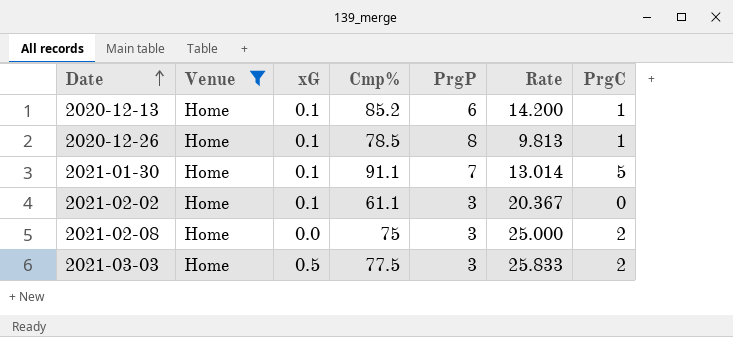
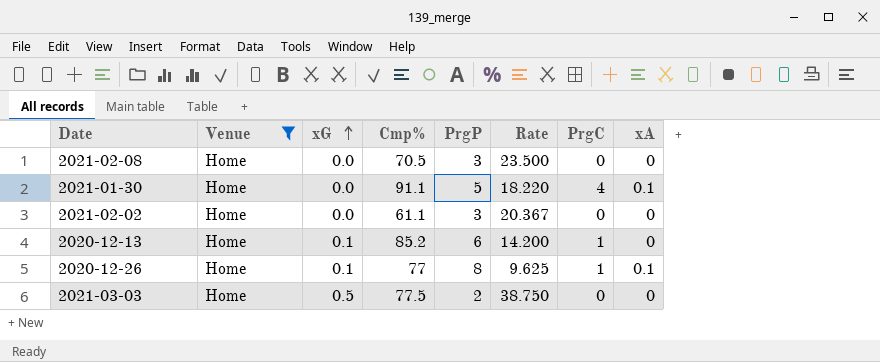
row order: Date ascending -> xG ascending
column xA | position: none -> 8
2021-02-08 | Cmp%: 75 -> 70.5
2021-02-08 | Rate: 25.000 -> 23.500
2021-02-08 | PrgC: 2 -> 0
2021-01-30 | xG: 0.1 -> 0.0
2021-01-30 | PrgP: 7 -> 5
2021-01-30 | Rate: 13.014 -> 18.220
2021-01-30 | PrgC: 5 -> 4
2021-02-02 | xG: 0.1 -> 0.0
2020-12-26 | Cmp%: 78.5 -> 77
2020-12-26 | Rate: 9.813 -> 9.625
2021-03-03 | PrgP: 3 -> 2
2021-03-03 | Rate: 25.833 -> 38.750
2021-03-03 | PrgC: 2 -> 0

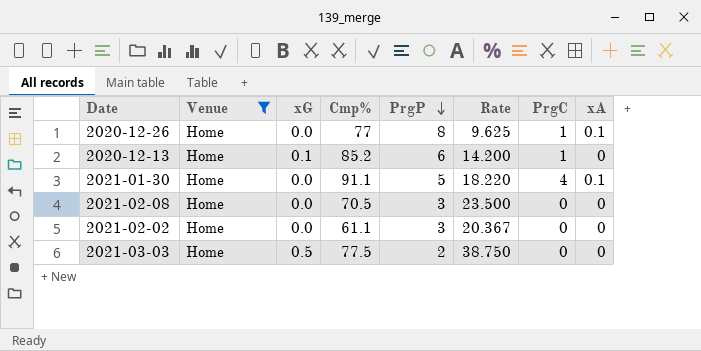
row order: xG ascending -> PrgP descending
2020-12-26 | xG: 0.1 -> 0.0

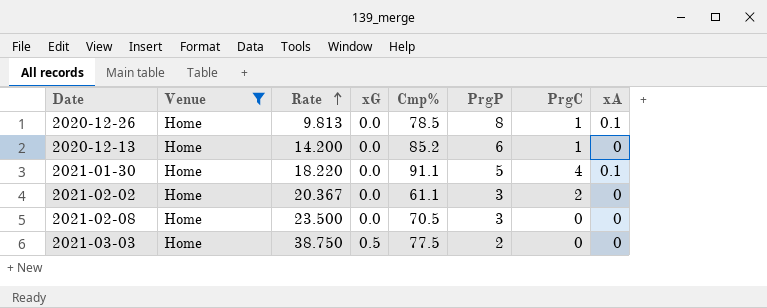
row order: PrgP descending -> Rate ascending
column Rate | position: 6 -> 3
2020-12-26 | Rate: 9.625 -> 9.813
2020-12-26 | Cmp%: 77 -> 78.5
2020-12-13 | xG: 0.1 -> 0.0
2021-02-02 | PrgC: 0 -> 2

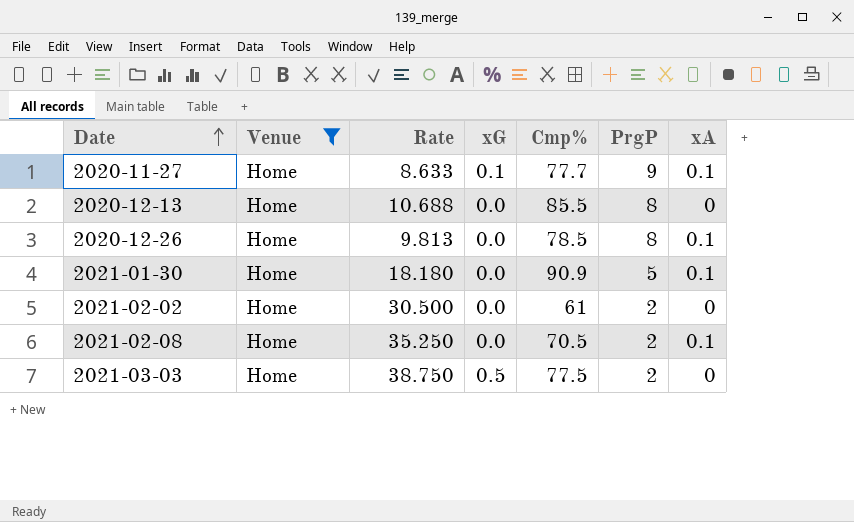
row order: Rate ascending -> Date ascending
column PrgC | position: 7 -> none
row 2020-11-27: none -> Home | 8.633 | 0.1 | 77.7 | 9 | 0.1
2020-12-13 | Rate: 14.200 -> 10.688
2020-12-13 | Cmp%: 85.2 -> 85.5
2020-12-13 | PrgP: 6 -> 8
2021-01-30 | Rate: 18.220 -> 18.180
2021-01-30 | Cmp%: 91.1 -> 90.9
2021-02-02 | Rate: 20.367 -> 30.500
2021-02-02 | Cmp%: 61.1 -> 61
2021-02-02 | PrgP: 3 -> 2
2021-02-08 | Rate: 23.500 -> 35.250
2021-02-08 | PrgP: 3 -> 2
2021-02-08 | xA: 0 -> 0.1

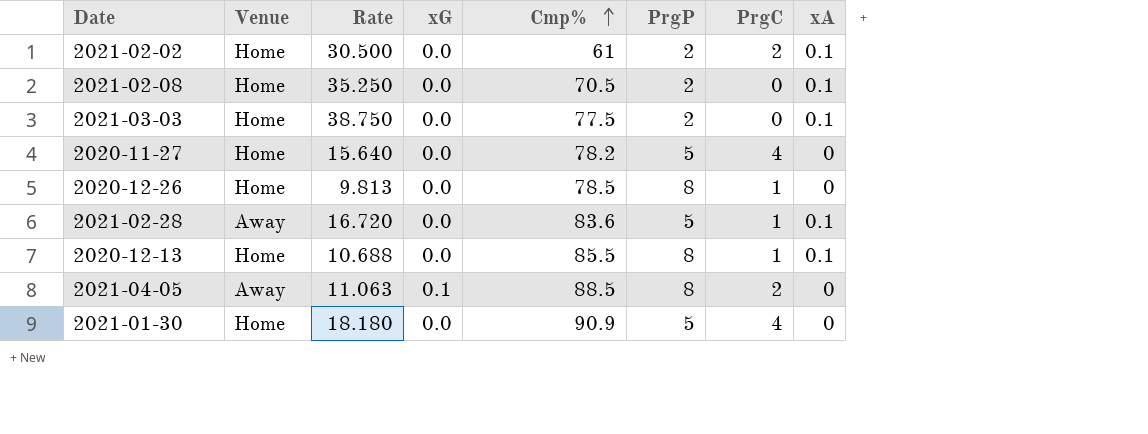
filter: Venue = Home -> none
row order: Date ascending -> Cmp% ascending
column PrgC | position: none -> 7
2021-02-02 | xA: 0 -> 0.1
2021-03-03 | xG: 0.5 -> 0.0
2021-03-03 | xA: 0 -> 0.1
2020-11-27 | Rate: 8.633 -> 15.640
2020-11-27 | xG: 0.1 -> 0.0
2020-11-27 | Cmp%: 77.7 -> 78.2
2020-11-27 | PrgP: 9 -> 5
2020-11-27 | xA: 0.1 -> 0
2020-12-26 | xA: 0.1 -> 0
2020-12-13 | xA: 0 -> 0.1
2021-01-30 | xA: 0.1 -> 0

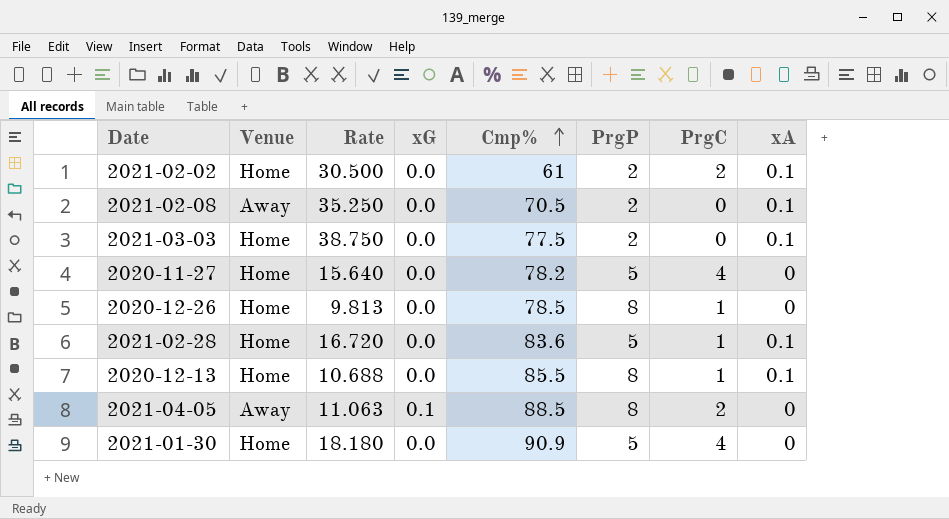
2021-02-08 | Venue: Home -> Away
2021-02-28 | Venue: Away -> Home

